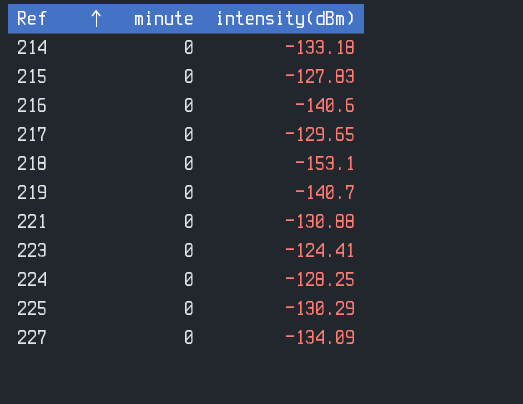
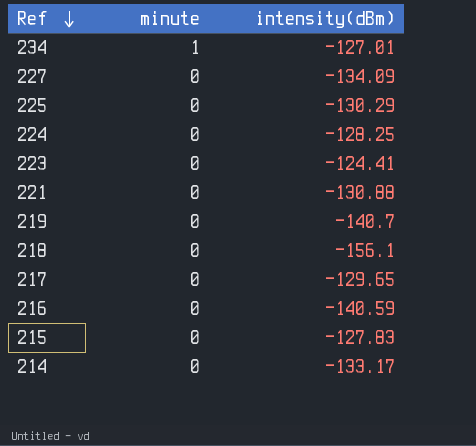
row order: Ref ascending -> Ref descending
row 234: none -> 1 | -127.01
218 | intensity(dBm): -153.1 -> -156.1
216 | intensity(dBm): -140.6 -> -140.59
214 | intensity(dBm): -133.18 -> -133.17

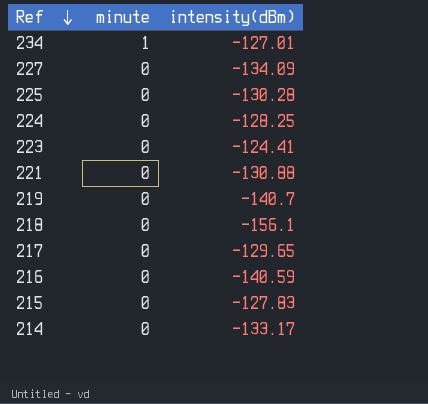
225 | intensity(dBm): -130.29 -> -130.28

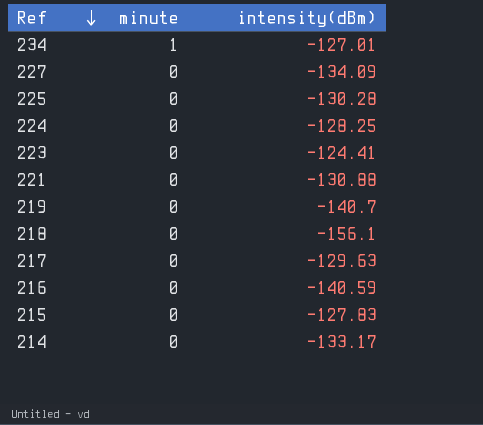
217 | intensity(dBm): -129.65 -> -129.63

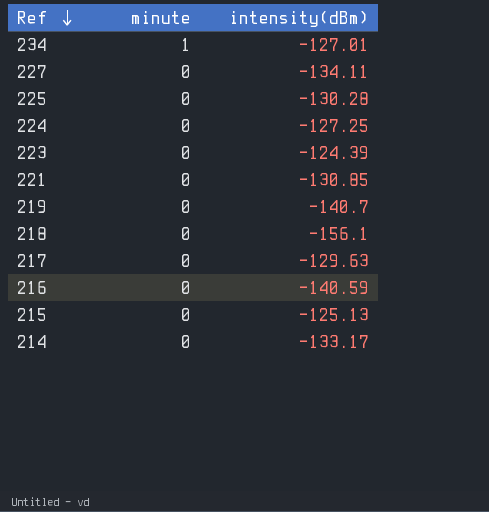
227 | intensity(dBm): -134.09 -> -134.11
224 | intensity(dBm): -128.25 -> -127.25
223 | intensity(dBm): -124.41 -> -124.39
221 | intensity(dBm): -130.88 -> -130.85
215 | intensity(dBm): -127.83 -> -125.13

